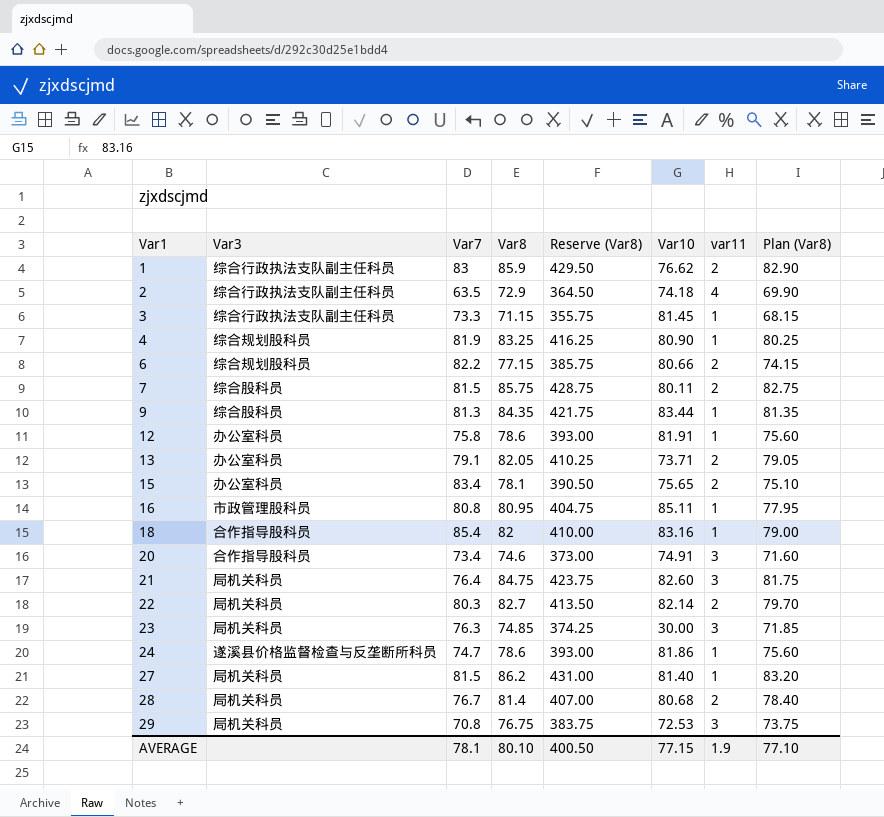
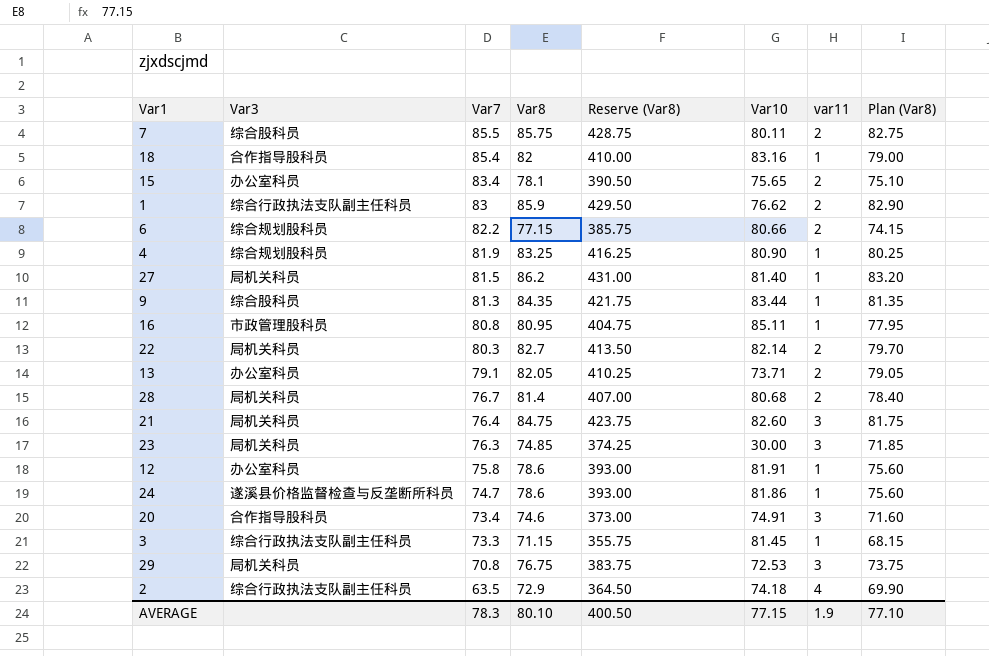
row order: Var1 ascending -> Var7 descending
7 | Var7: 81.5 -> 85.5
AVERAGE | Var7: 78.1 -> 78.3

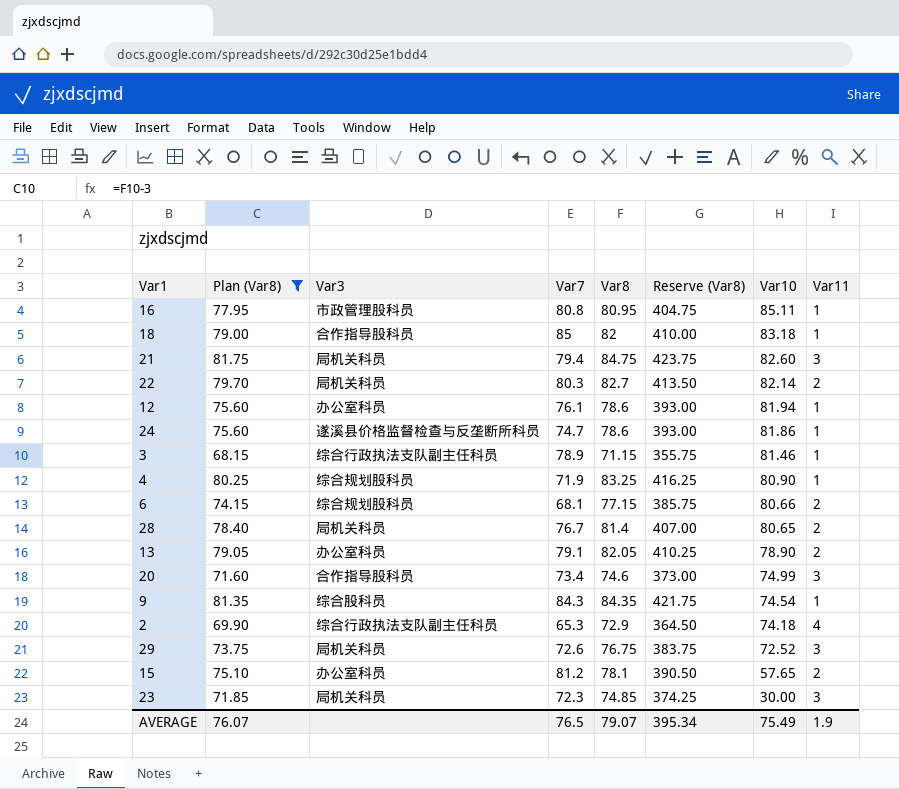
filter: none -> Plan (Var8) <= 81.75
row order: Var7 descending -> Var10 descending
column Plan (Var8) | position: 8 -> 2
column name: var11 -> Var11
18 | Var7: 85.4 -> 85
18 | Var10: 83.16 -> 83.18
21 | Var7: 76.4 -> 79.4
12 | Var7: 75.8 -> 76.1
12 | Var10: 81.91 -> 81.94
3 | Var7: 73.3 -> 78.9
3 | Var10: 81.45 -> 81.46
4 | Var7: 81.9 -> 71.9
6 | Var7: 82.2 -> 68.1
28 | Var10: 80.68 -> 80.65
13 | Var10: 73.71 -> 78.90
20 | Var10: 74.91 -> 74.99
9 | Var7: 81.3 -> 84.3
9 | Var10: 83.44 -> 74.54
2 | Var7: 63.5 -> 65.3
29 | Var7: 70.8 -> 72.6
29 | Var10: 72.53 -> 72.52
15 | Var7: 83.4 -> 81.2
15 | Var10: 75.65 -> 57.65
23 | Var7: 76.3 -> 72.3
AVERAGE | Plan (Var8): 77.10 -> 76.07
AVERAGE | Var7: 78.3 -> 76.5
AVERAGE | Var8: 80.10 -> 79.07
AVERAGE | Reserve (Var8): 400.50 -> 395.34
AVERAGE | Var10: 77.15 -> 75.49

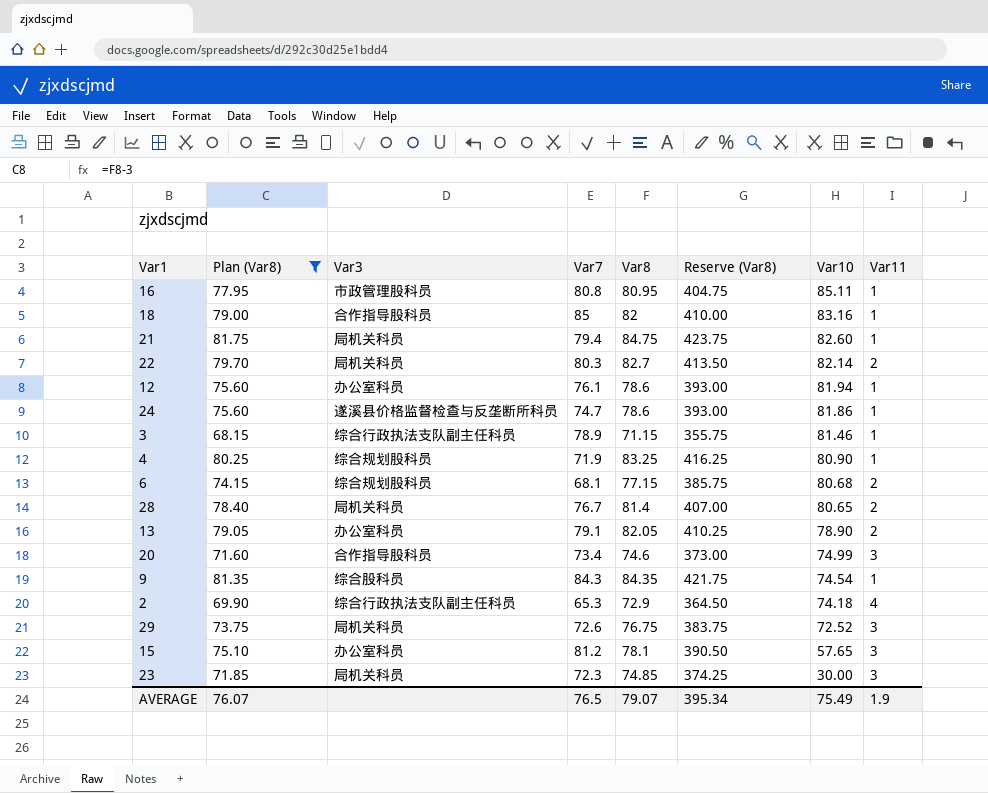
18 | Var10: 83.18 -> 83.16
21 | Var11: 3 -> 1
6 | Var10: 80.66 -> 80.68
15 | Var11: 2 -> 3

